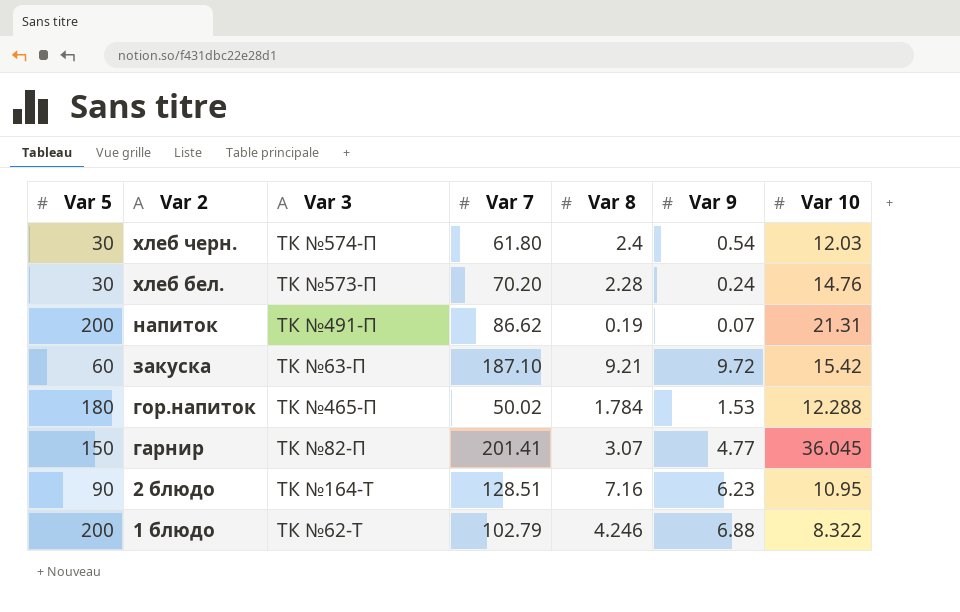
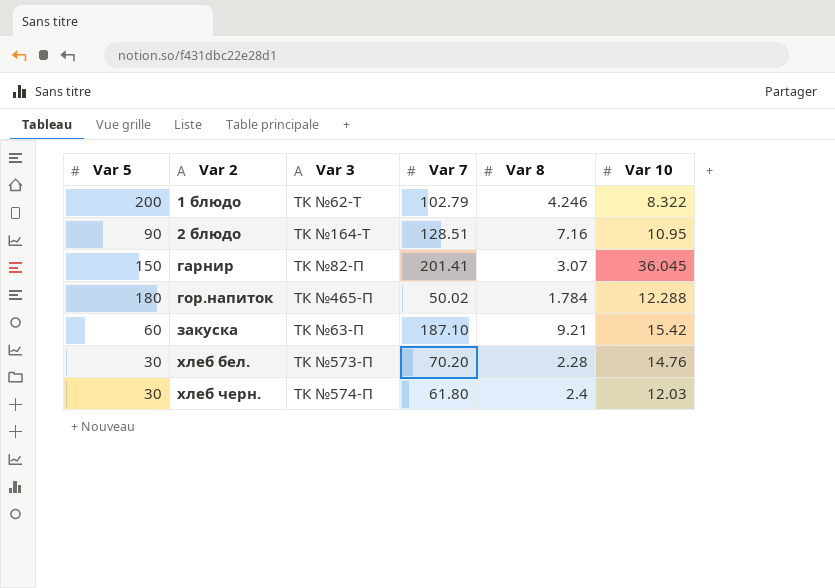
row order: Var 2 descending -> Var 2 ascending
column Var 9 | position: 6 -> none
row напиток: 200 | ТК №491-П | 86.62 | 0.19 | 0.07 | 21.31 -> none

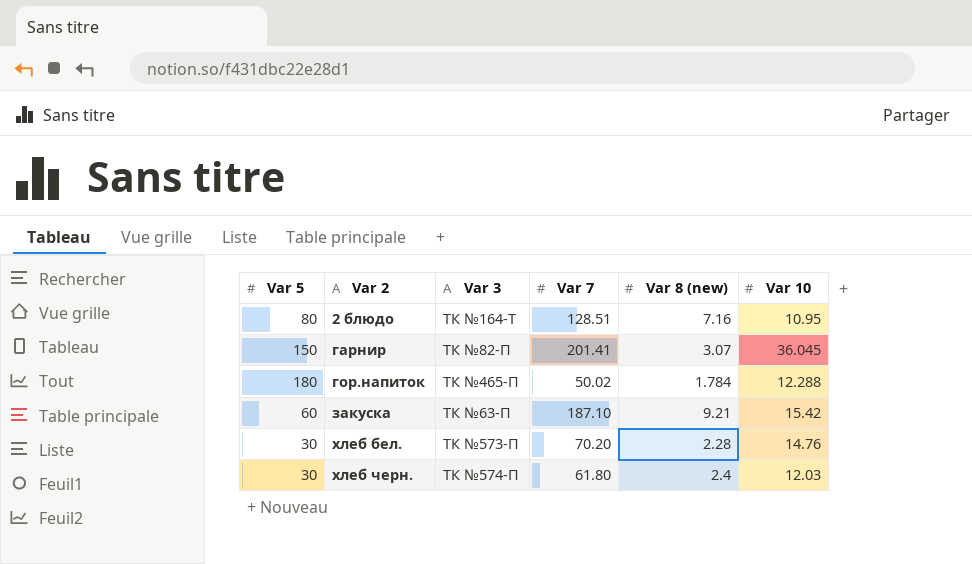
column name: Var 8 -> Var 8 (new)
row 1 блюдо: 200 | ТК №62-Т | 102.79 | 4.246 | 8.322 -> none
2 блюдо | Var 5: 90 -> 80

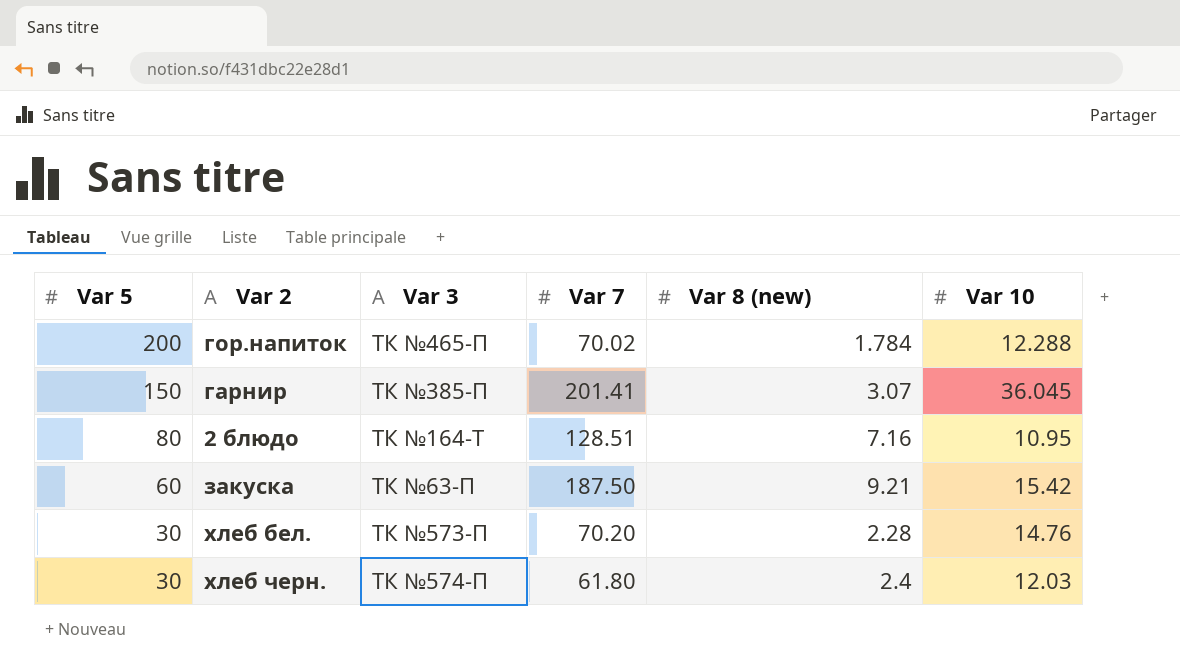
row order: Var 2 ascending -> Var 5 descending
гор.напиток | Var 5: 180 -> 200
гор.напиток | Var 7: 50.02 -> 70.02
гарнир | Var 3: ТК №82-П -> ТК №385-П
закуска | Var 7: 187.10 -> 187.50

